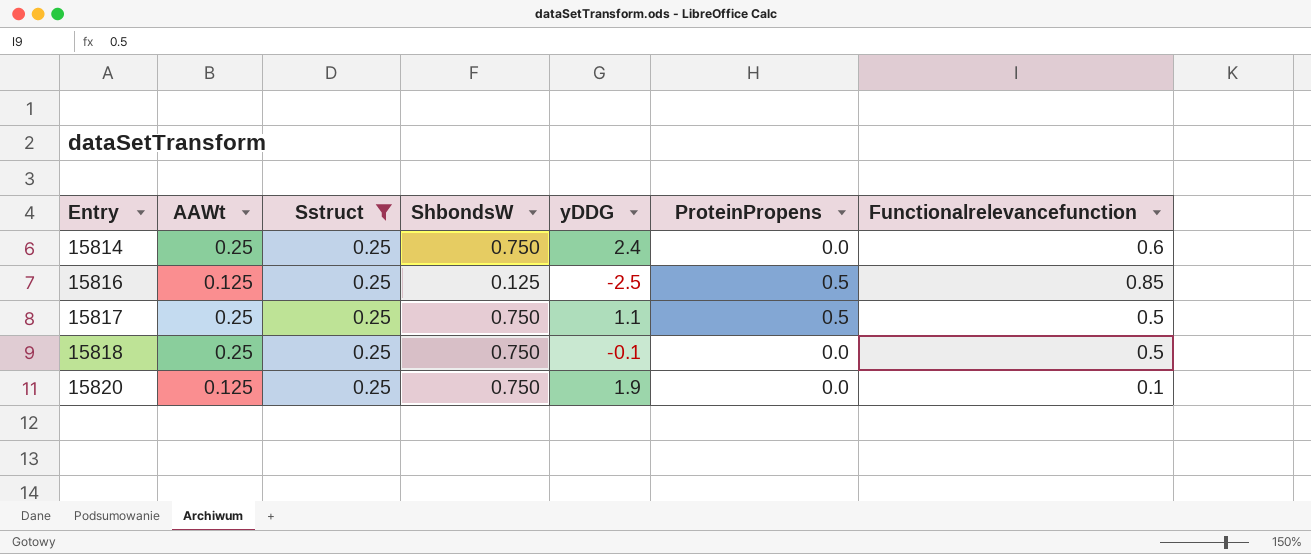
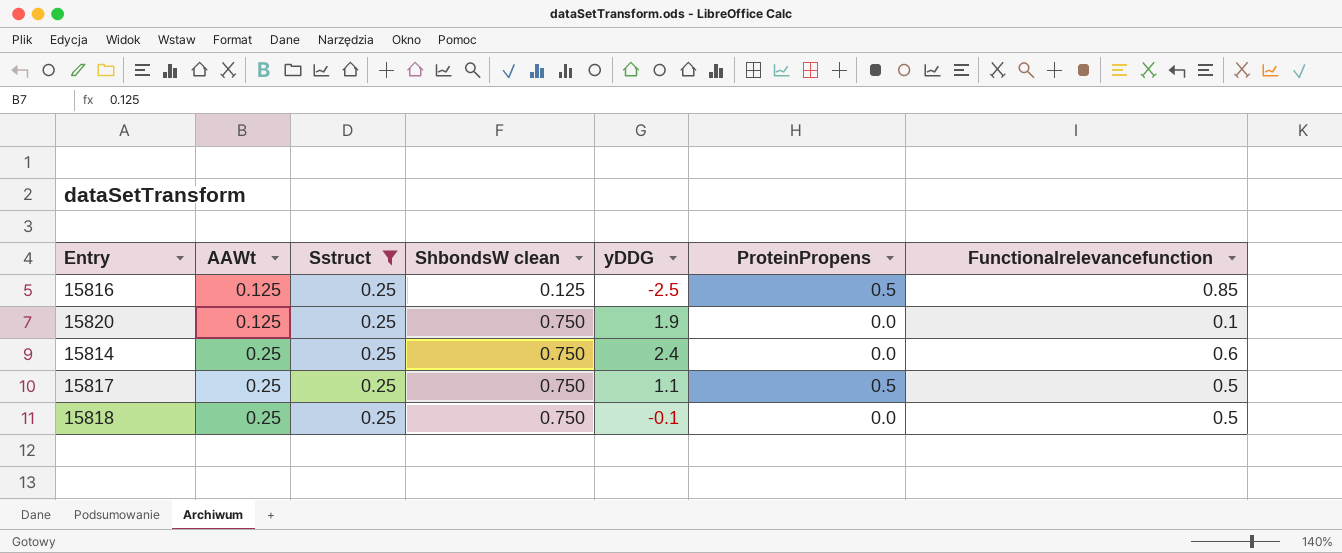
row order: Entry ascending -> AAWt ascending
column name: ShbondsW -> ShbondsW clean

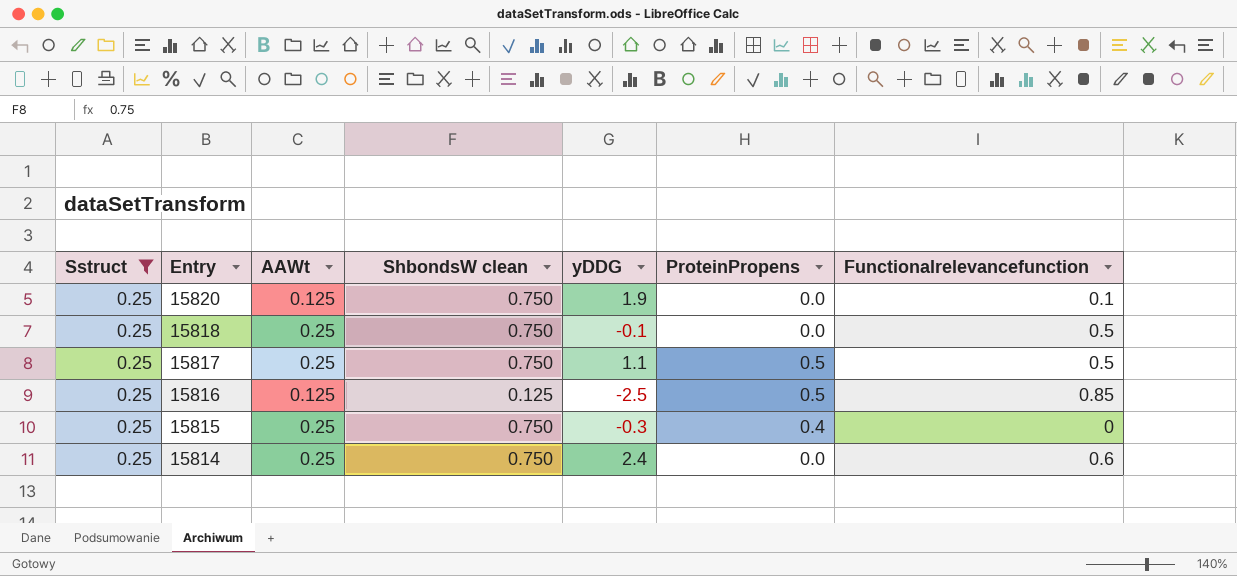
row order: AAWt ascending -> Entry descending
column Sstruct | position: 3 -> 1
row 15815: none -> 0.25 | 0.25 | 0.750 | -0.3 | 0.4 | 0

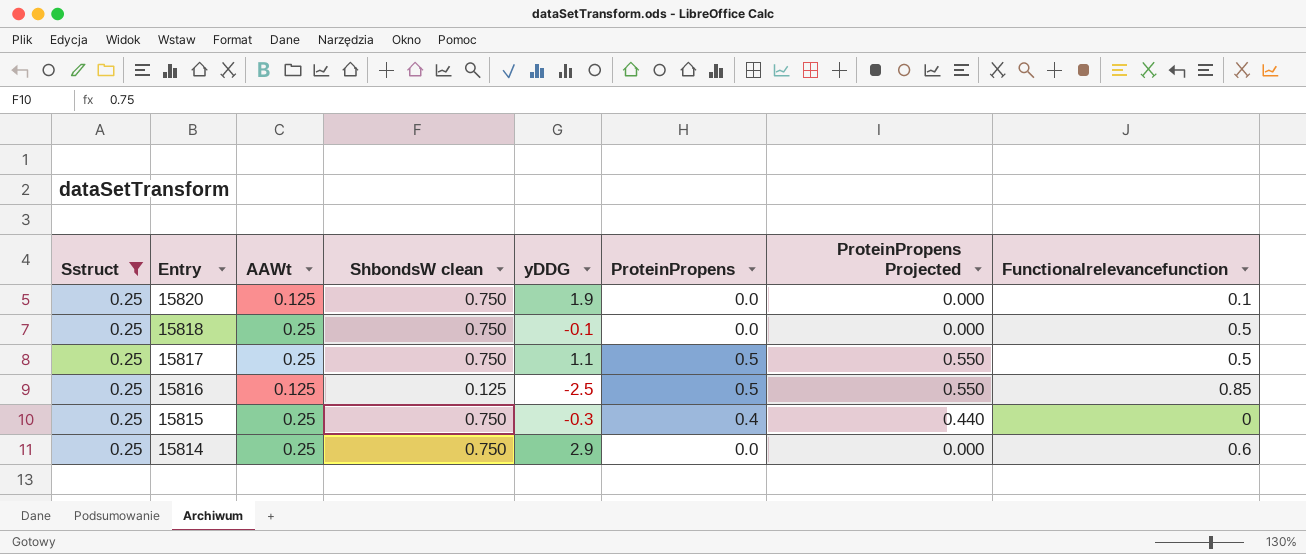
column ProteinPropens Projected | formula: none -> [ProteinPropens] * 1.1
15814 | yDDG: 2.4 -> 2.9

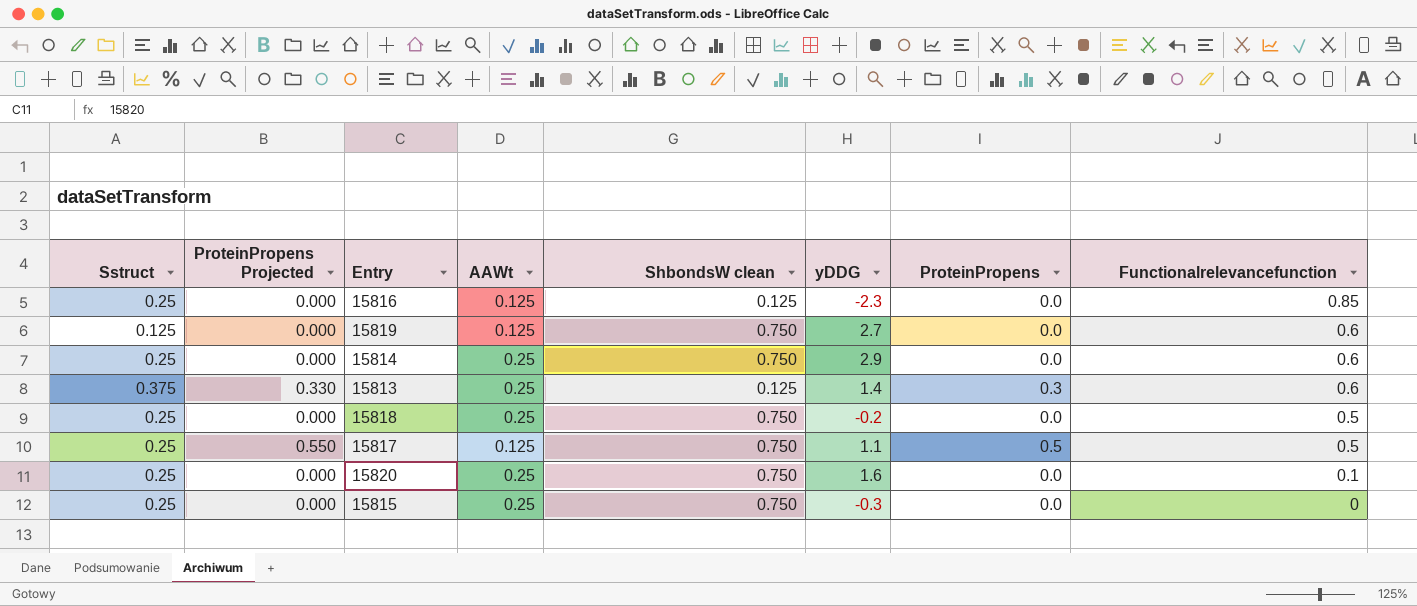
filter: Sstruct = 0.25 -> none
row order: Entry descending -> Functionalrelevancefunction descending
column ProteinPropens Projected | position: 7 -> 2
15816 | ProteinPropens Projected: 0.550 -> 0.000
15816 | yDDG: -2.5 -> -2.3
15816 | ProteinPropens: 0.5 -> 0.0
15818 | yDDG: -0.1 -> -0.2
15817 | AAWt: 0.25 -> 0.125
15820 | AAWt: 0.125 -> 0.25
15820 | yDDG: 1.9 -> 1.6
15815 | ProteinPropens Projected: 0.440 -> 0.000
15815 | ProteinPropens: 0.4 -> 0.0

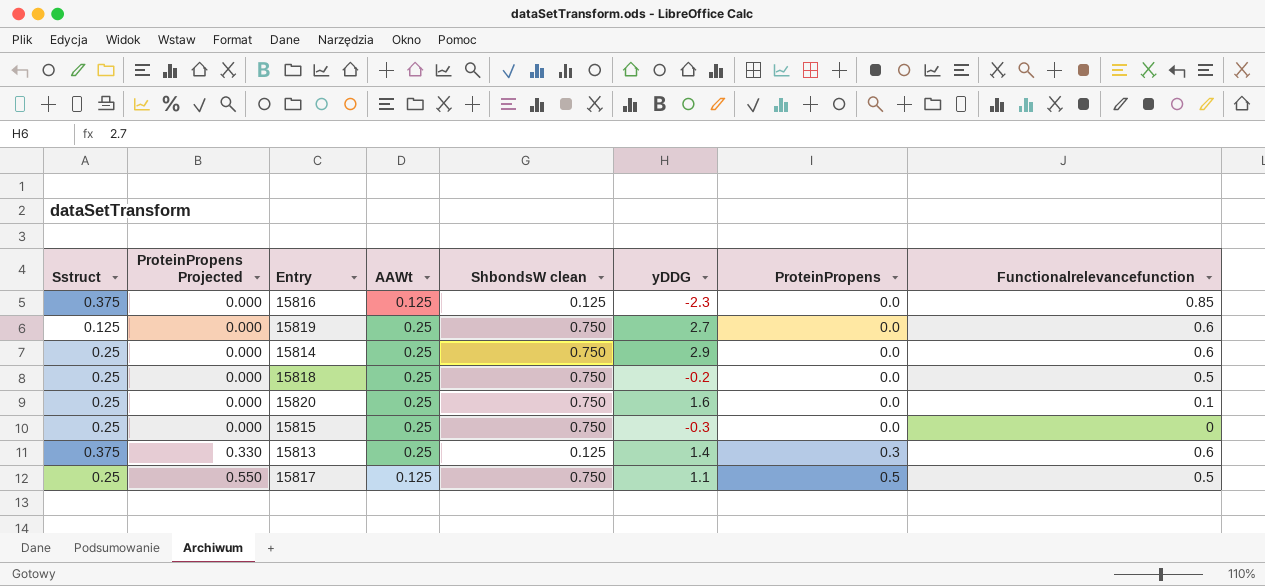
row order: Functionalrelevancefunction descending -> ProteinPropens Projected ascending
15816 | Sstruct: 0.25 -> 0.375
15819 | AAWt: 0.125 -> 0.25

